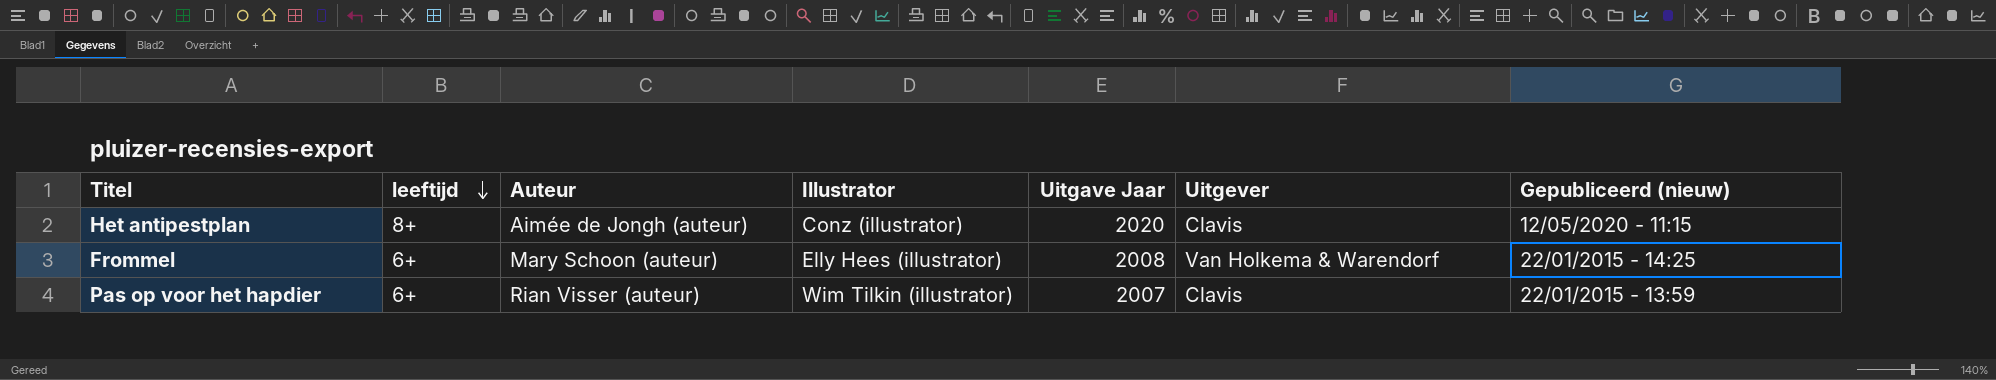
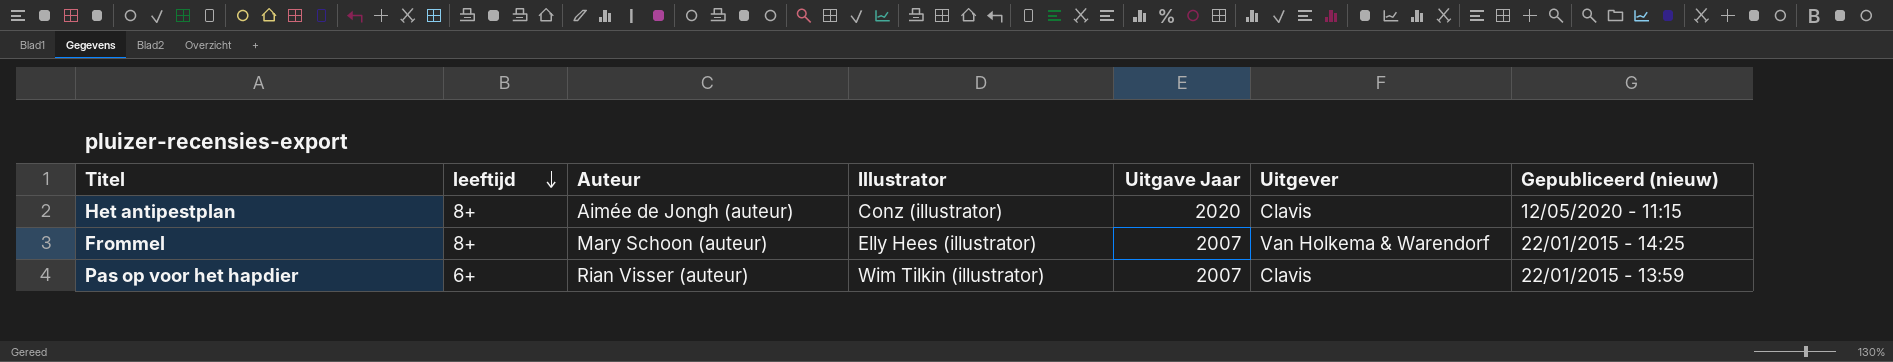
Frommel | leeftijd: 6+ -> 8+
Frommel | Uitgave Jaar: 2008 -> 2007

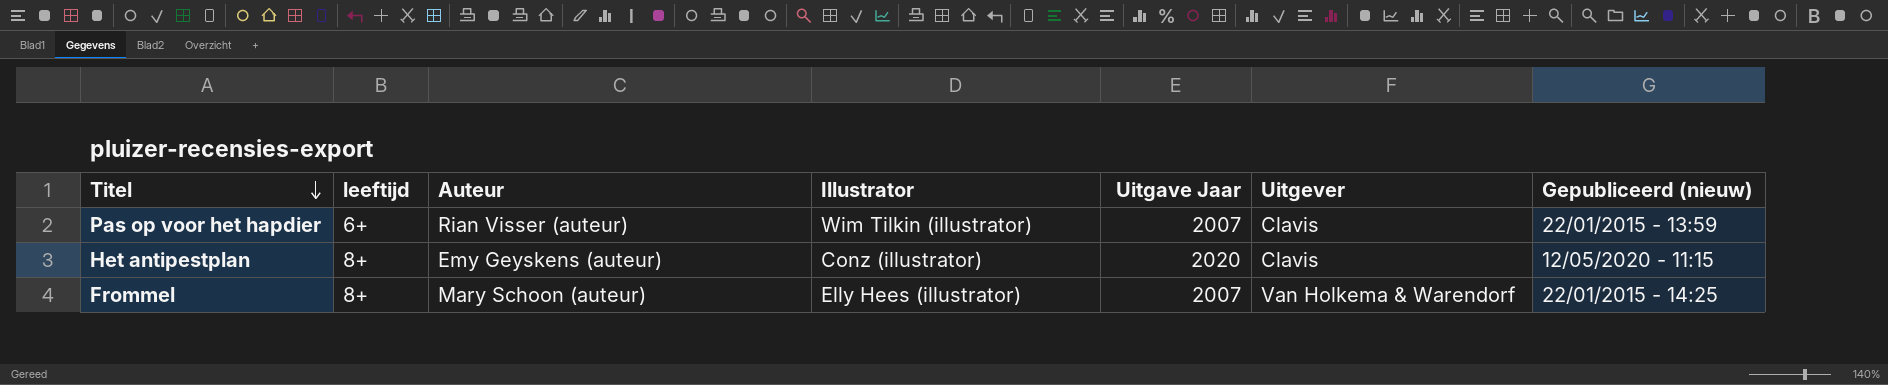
row order: leeftijd descending -> Titel descending
Het antipestplan | Auteur: Aimée de Jongh (auteur) -> Emy Geyskens (auteur)

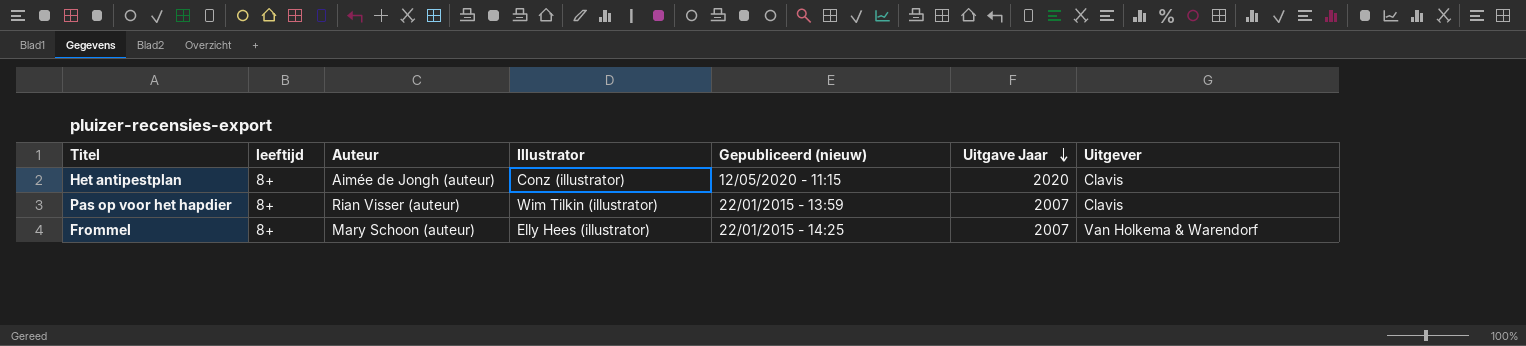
row order: Titel descending -> Uitgave Jaar descending
column Gepubliceerd (nieuw) | position: 7 -> 5
Het antipestplan | Auteur: Emy Geyskens (auteur) -> Aimée de Jongh (auteur)
Pas op voor het hapdier | leeftijd: 6+ -> 8+

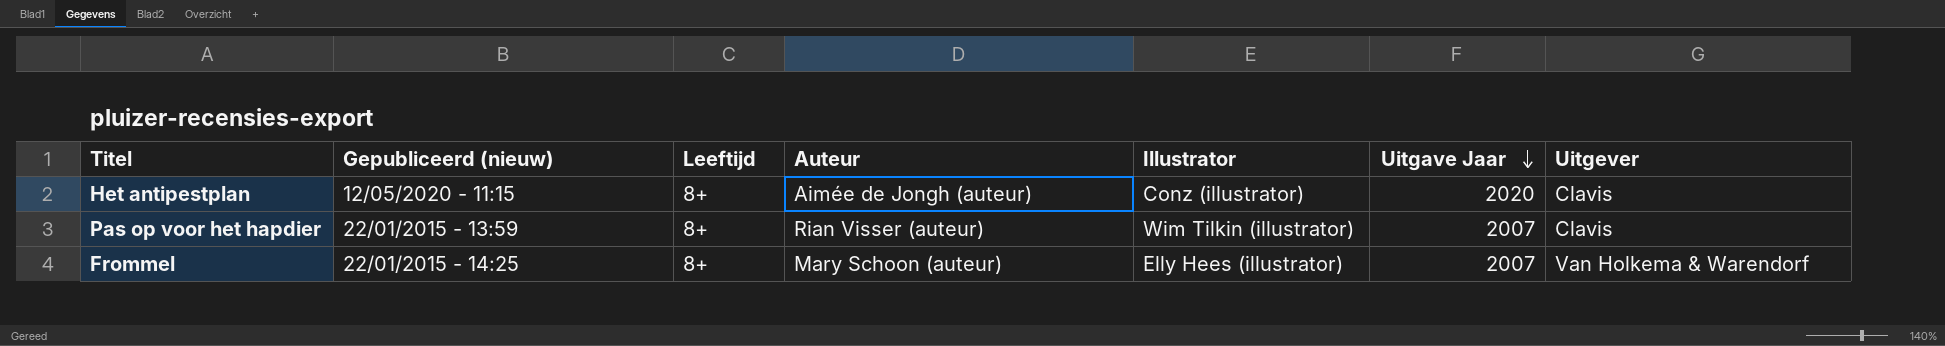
column Gepubliceerd (nieuw) | position: 5 -> 2
column name: leeftijd -> Leeftijd

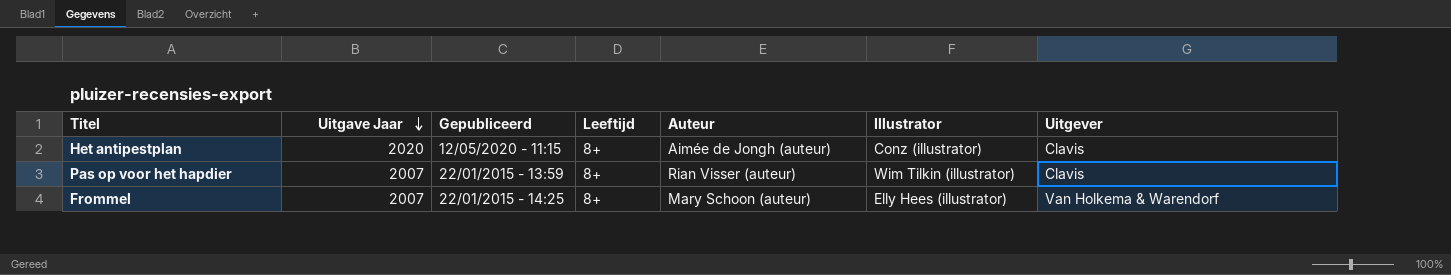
column Uitgave Jaar | position: 6 -> 2
column name: Gepubliceerd (nieuw) -> Gepubliceerd

